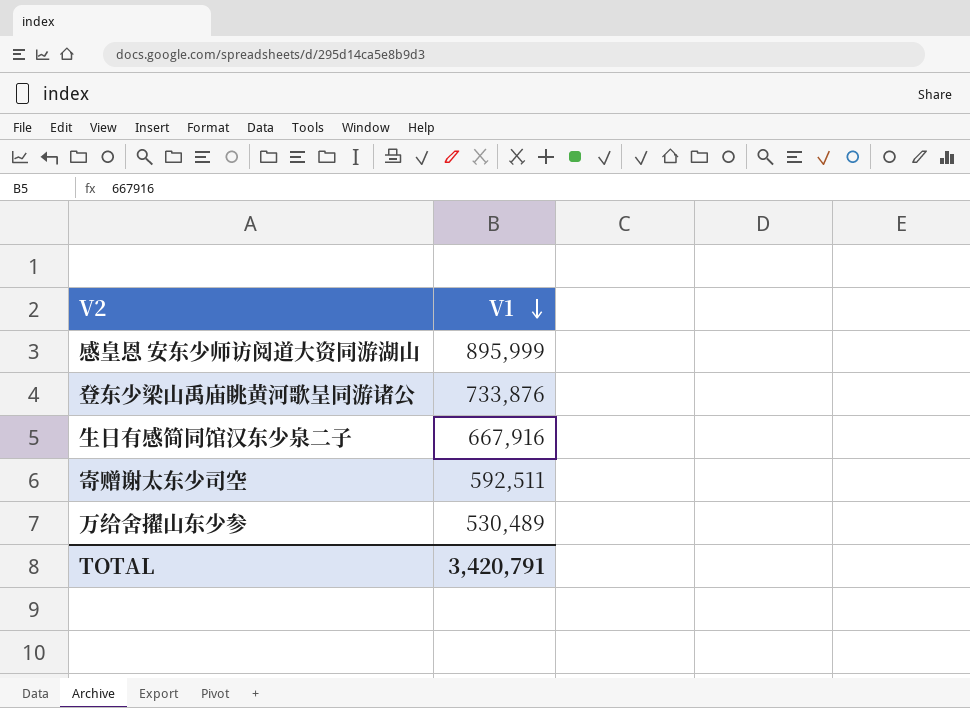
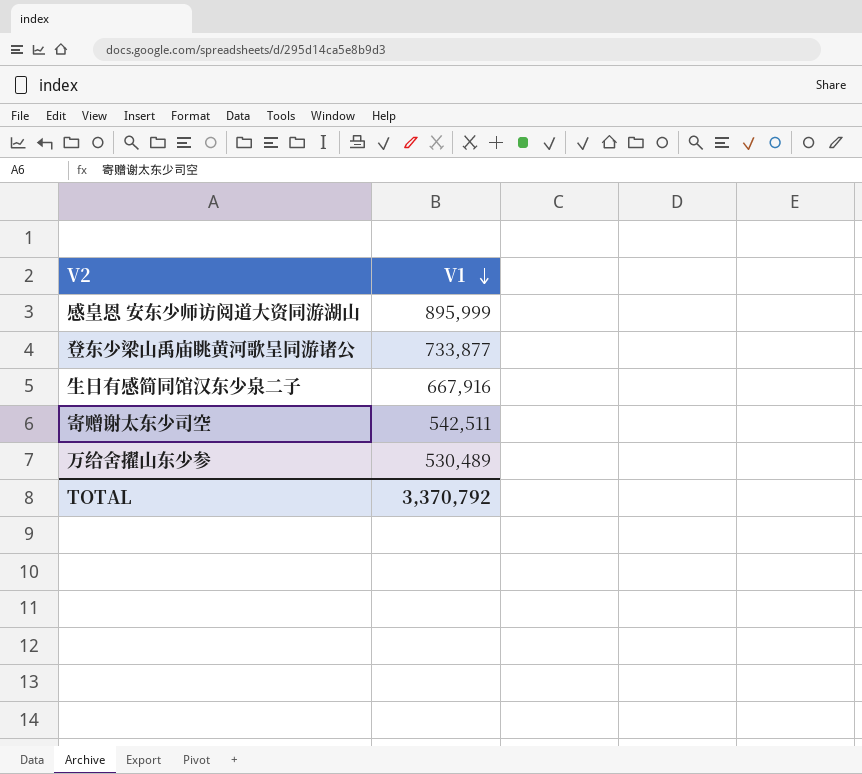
登东少梁山禹庙眺黄河歌呈同游诸公 | V1: 733,876 -> 733,877
寄赠谢太东少司空 | V1: 592,511 -> 542,511
TOTAL | V1: 3,420,791 -> 3,370,792

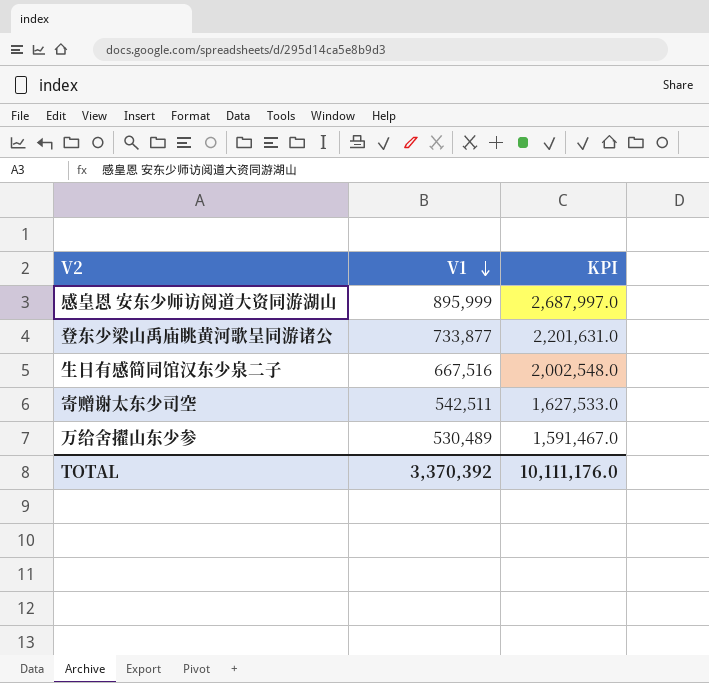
column KPI | formula: none -> [V1] * 3
生日有感简同馆汉东少泉二子 | V1: 667,916 -> 667,516
TOTAL | V1: 3,370,792 -> 3,370,392

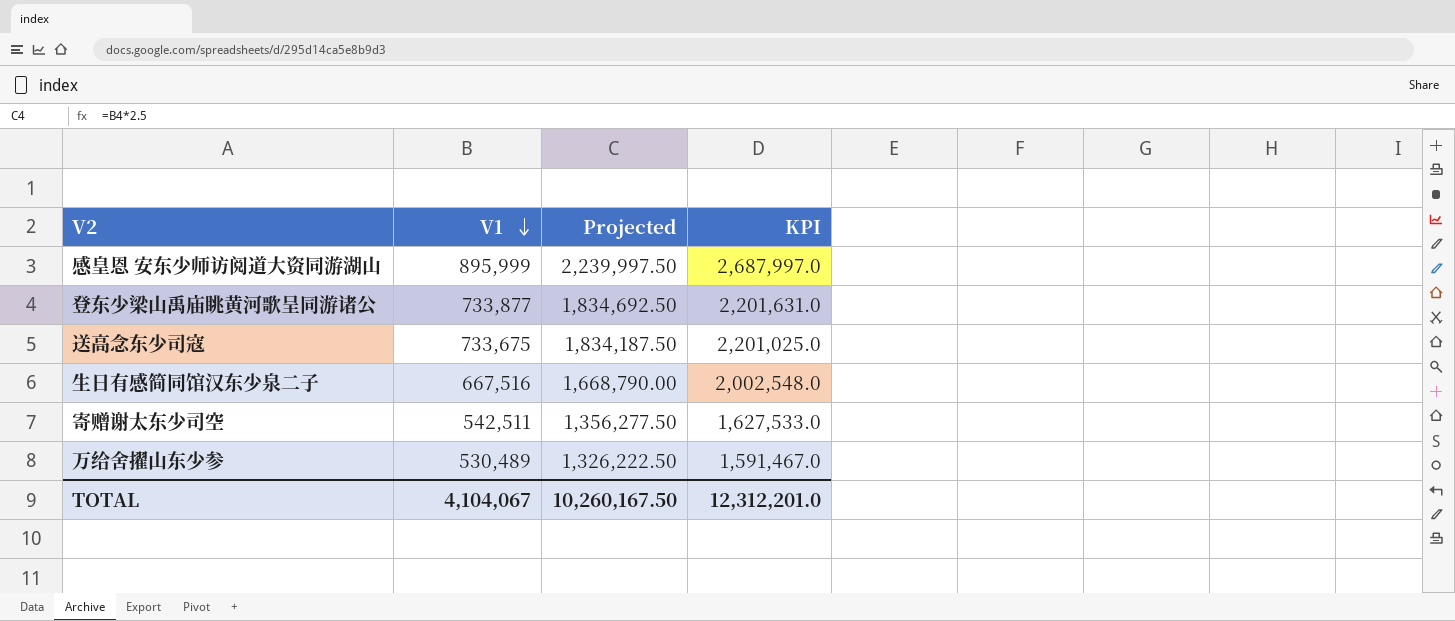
column Projected | formula: none -> [V1] * 2.5
row 送高念东少司寇: none -> 733,675 | 1,834,187.50 | 2,201,025.0
TOTAL | V1: 3,370,392 -> 4,104,067
TOTAL | KPI: 10,111,176.0 -> 12,312,201.0

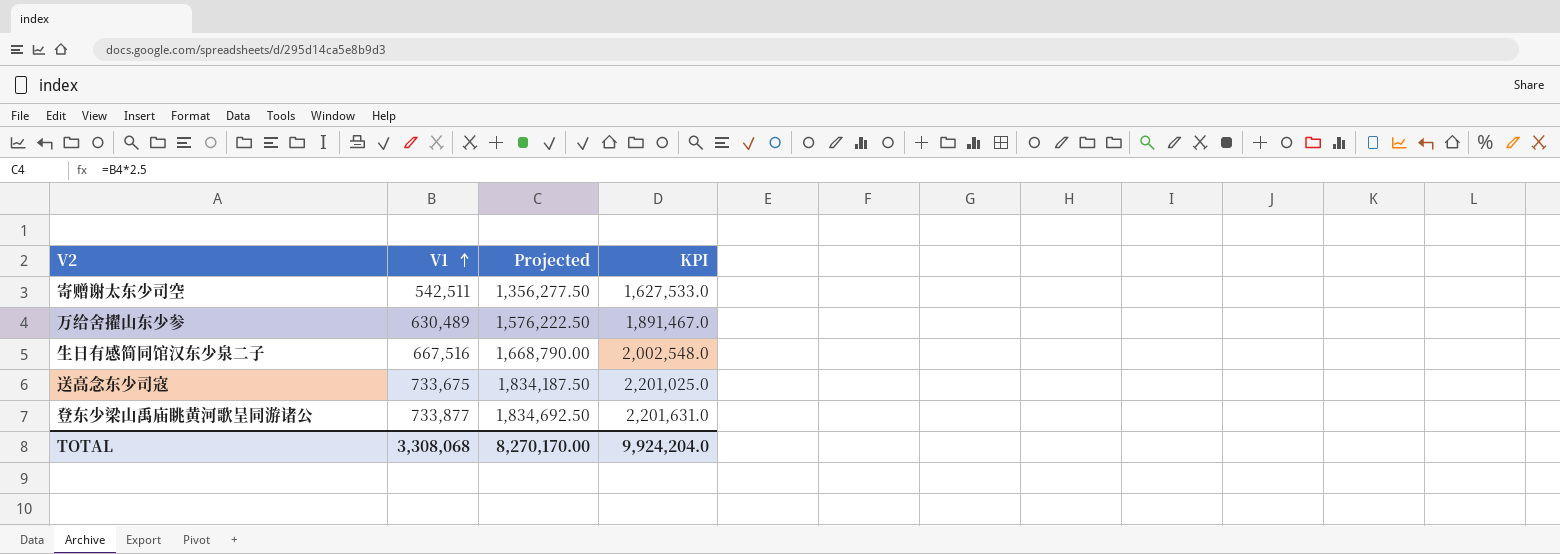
row order: V1 descending -> V1 ascending
row 感皇恩 安东少师访阅道大资同游湖山: 895,999 | 2,239,997.50 | 2,687,997.0 -> none
万给舍擢山东少参 | V1: 530,489 -> 630,489
万给舍擢山东少参 | Projected: 1,326,222.50 -> 1,576,222.50
万给舍擢山东少参 | KPI: 1,591,467.0 -> 1,891,467.0
TOTAL | V1: 4,104,067 -> 3,308,068
TOTAL | Projected: 10,260,167.50 -> 8,270,170.00
TOTAL | KPI: 12,312,201.0 -> 9,924,204.0

